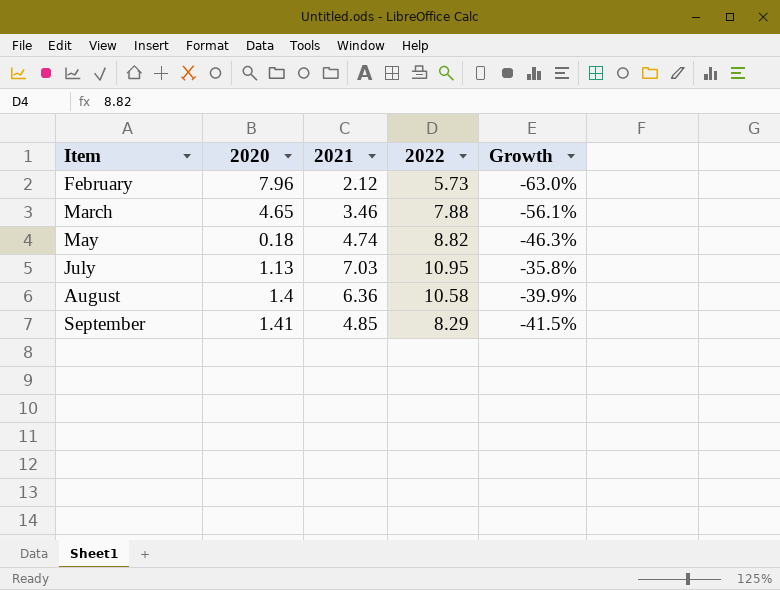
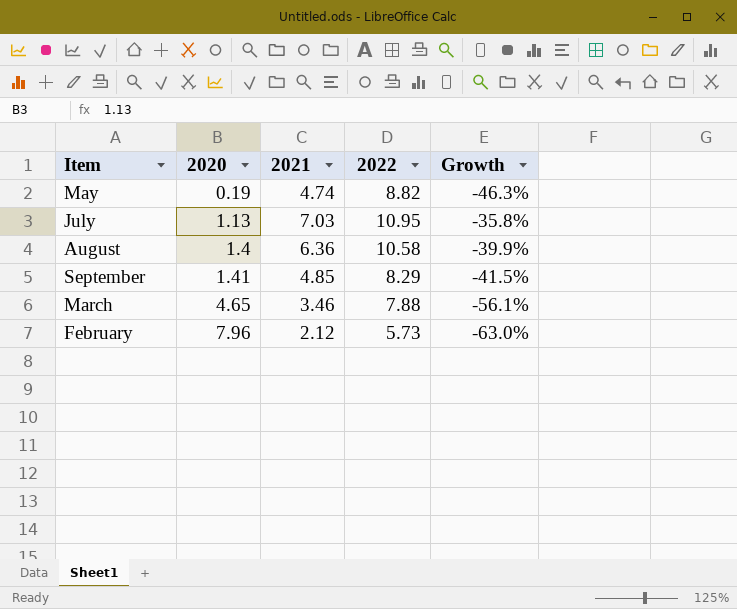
row order: Item ascending -> 2020 ascending
May | 2020: 0.18 -> 0.19

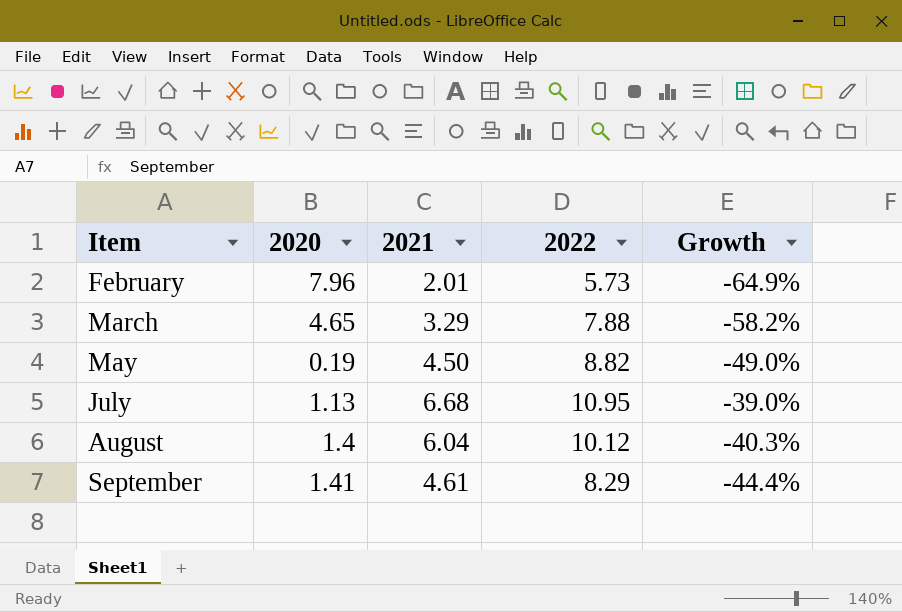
row order: 2020 ascending -> Item ascending
February | 2021: 2.12 -> 2.01
February | Growth: -63.0% -> -64.9%
March | 2021: 3.46 -> 3.29
March | Growth: -56.1% -> -58.2%
May | 2021: 4.74 -> 4.50
May | Growth: -46.3% -> -49.0%
July | 2021: 7.03 -> 6.68
July | Growth: -35.8% -> -39.0%
August | 2021: 6.36 -> 6.04
August | 2022: 10.58 -> 10.12
August | Growth: -39.9% -> -40.3%
September | 2021: 4.85 -> 4.61
September | Growth: -41.5% -> -44.4%

